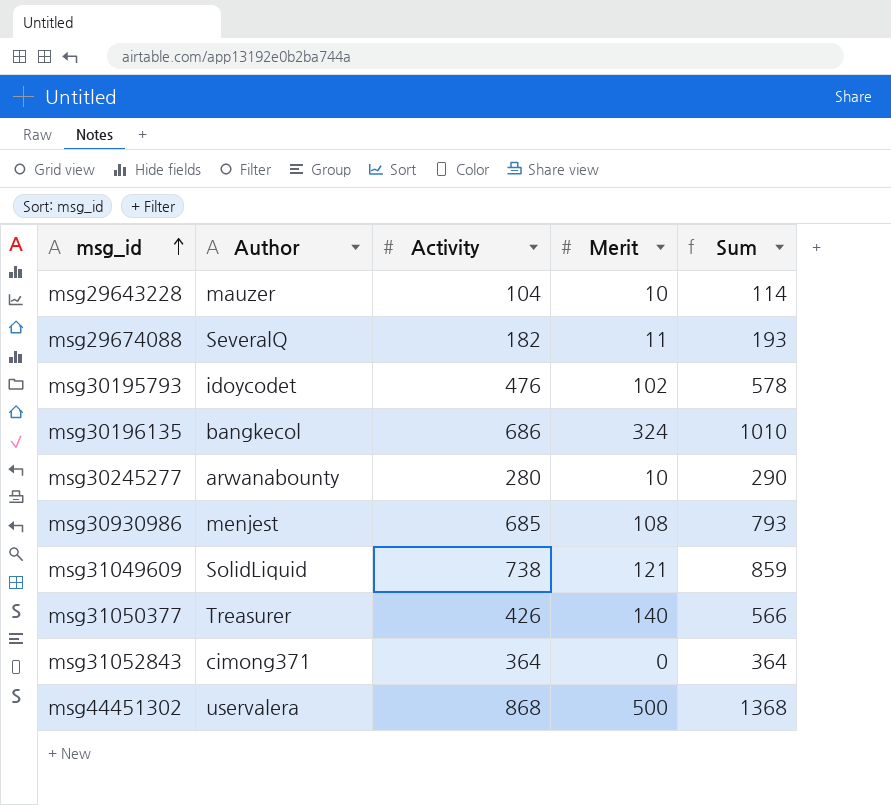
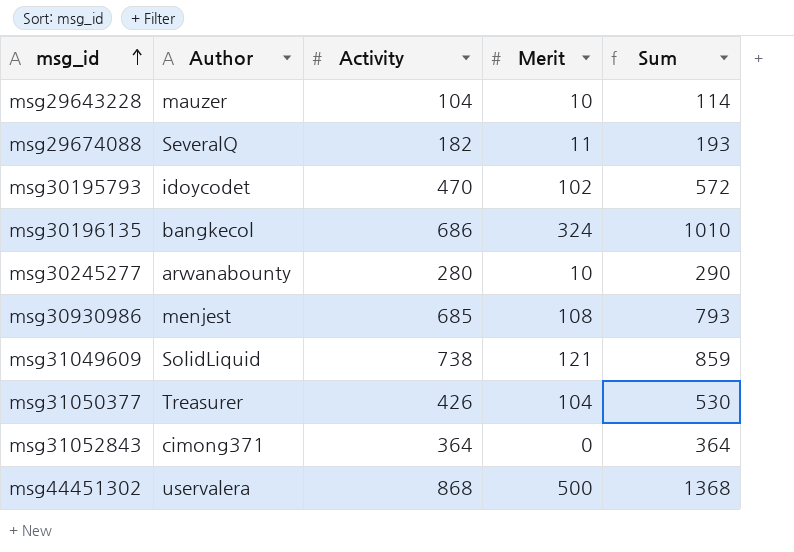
msg30195793 | Activity: 476 -> 470
msg30195793 | Sum: 578 -> 572
msg31050377 | Merit: 140 -> 104
msg31050377 | Sum: 566 -> 530

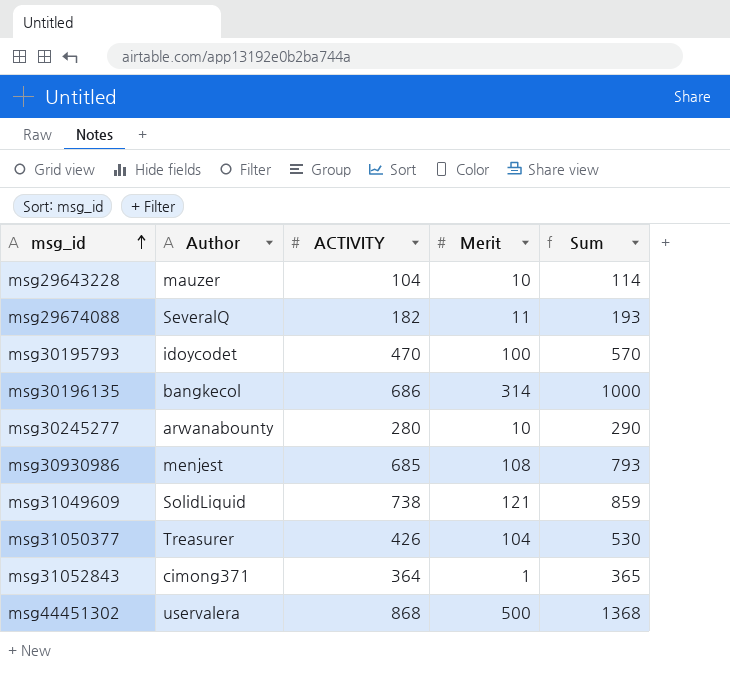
column name: Activity -> ACTIVITY
msg30195793 | Merit: 102 -> 100
msg30195793 | Sum: 572 -> 570
msg30196135 | Merit: 324 -> 314
msg30196135 | Sum: 1010 -> 1000
msg31052843 | Merit: 0 -> 1
msg31052843 | Sum: 364 -> 365

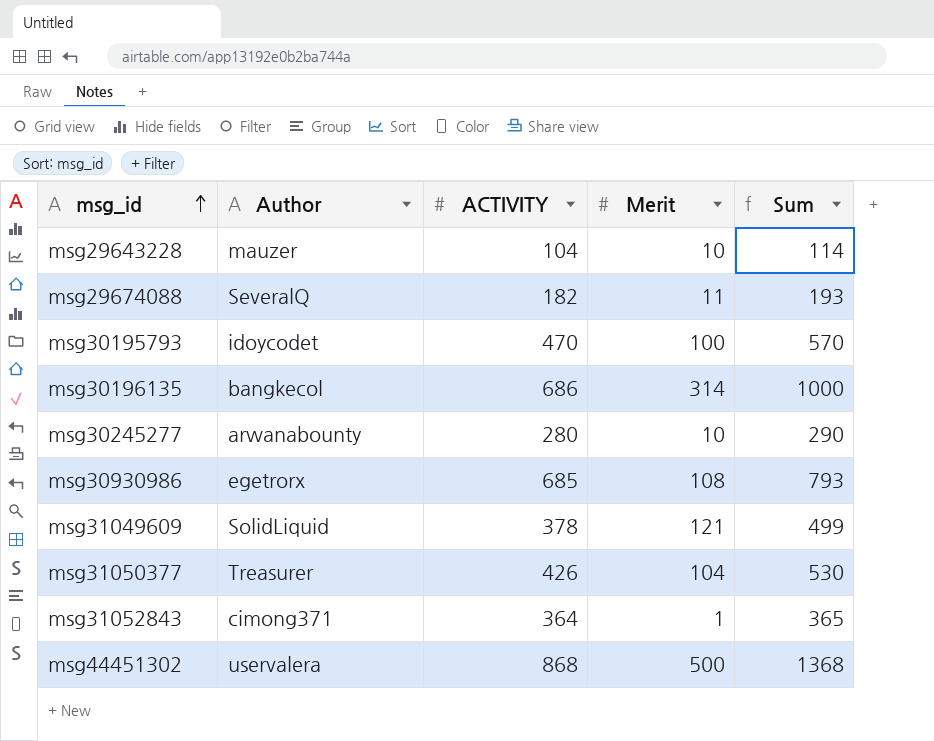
msg30930986 | Author: menjest -> egetrorx
msg31049609 | ACTIVITY: 738 -> 378
msg31049609 | Sum: 859 -> 499

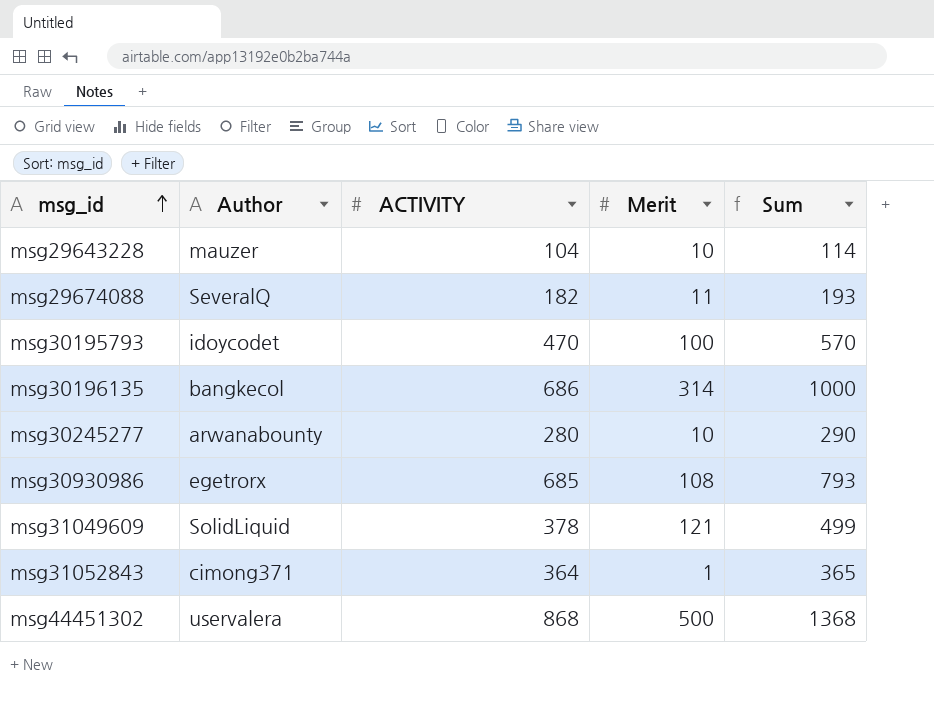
row msg31050377: Treasurer | 426 | 104 | 530 -> none

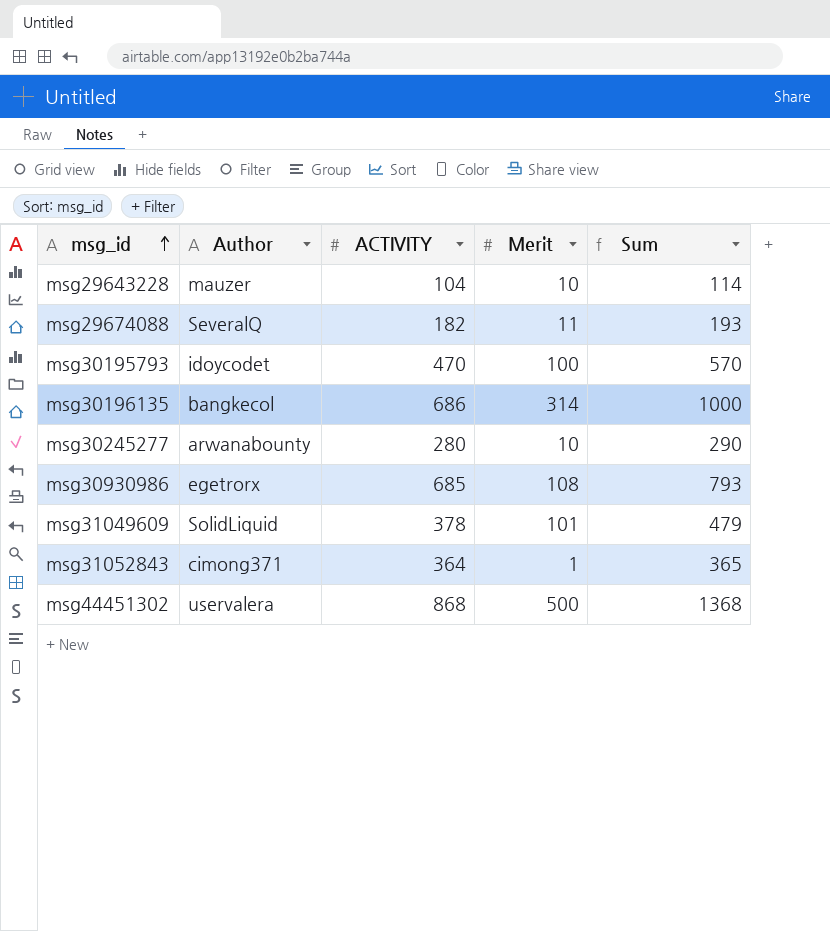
msg31049609 | Merit: 121 -> 101
msg31049609 | Sum: 499 -> 479

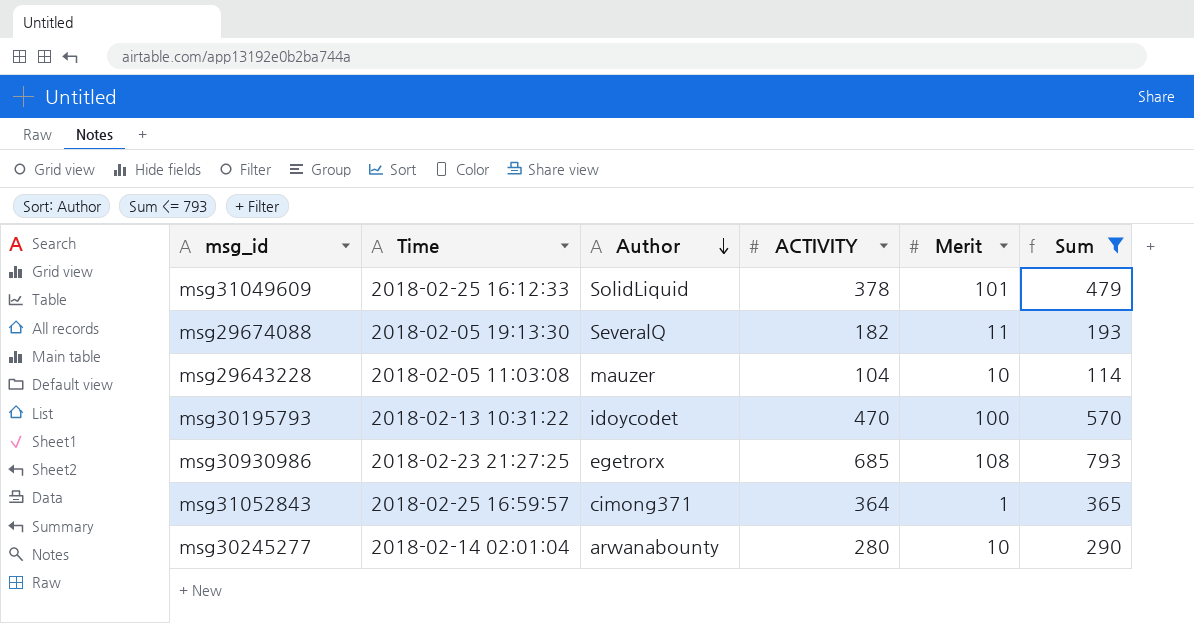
filter: none -> Sum <= 793
row order: msg_id ascending -> Author descending
column Time | position: none -> 2

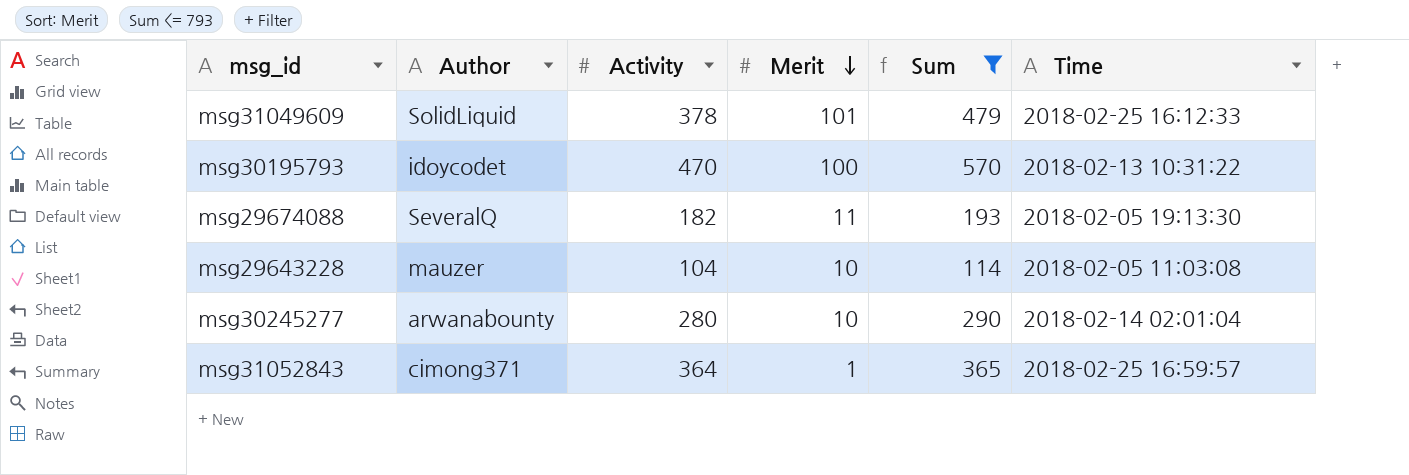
row order: Author descending -> Merit descending
column name: ACTIVITY -> Activity
column Time | position: 2 -> 6
row msg30930986: 2018-02-23 21:27:25 | egetrorx | 685 | 108 | 793 -> none

